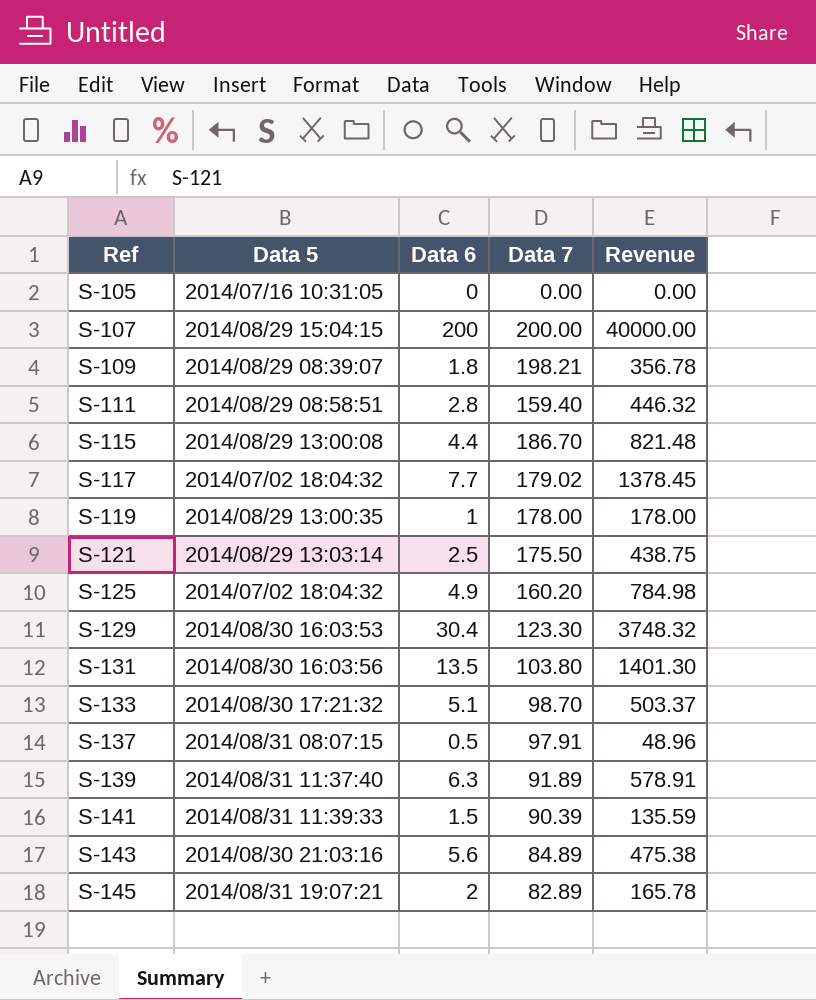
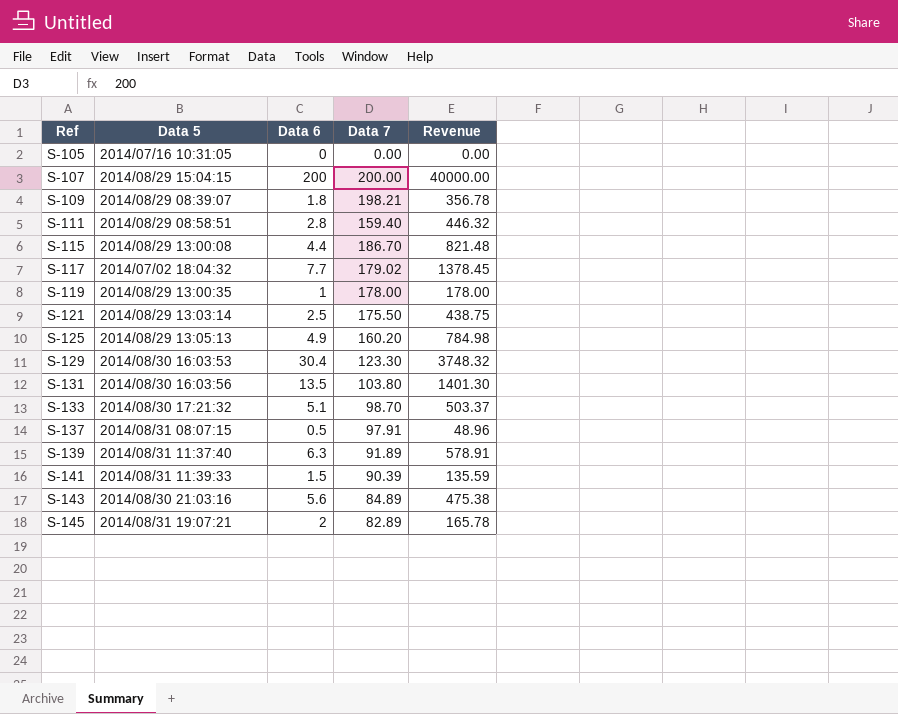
S-125 | Data 5: 2014/07/02 18:04:32 -> 2014/08/29 13:05:13

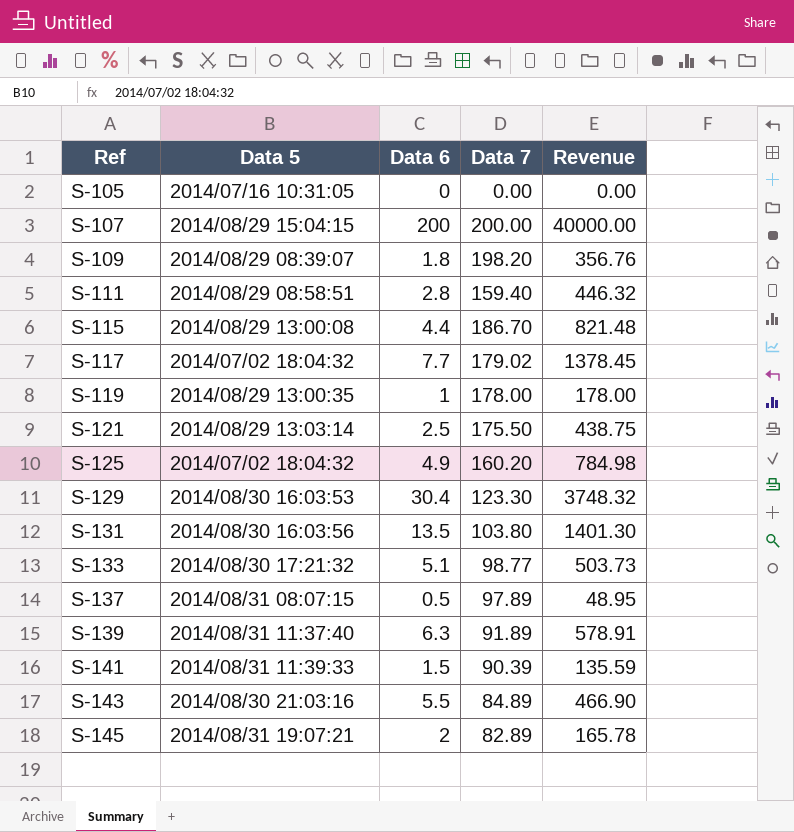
S-109 | Data 7: 198.21 -> 198.20
S-109 | Revenue: 356.78 -> 356.76
S-125 | Data 5: 2014/08/29 13:05:13 -> 2014/07/02 18:04:32
S-133 | Data 7: 98.70 -> 98.77
S-133 | Revenue: 503.37 -> 503.73
S-137 | Data 7: 97.91 -> 97.89
S-137 | Revenue: 48.96 -> 48.95
S-143 | Data 6: 5.6 -> 5.5
S-143 | Revenue: 475.38 -> 466.90

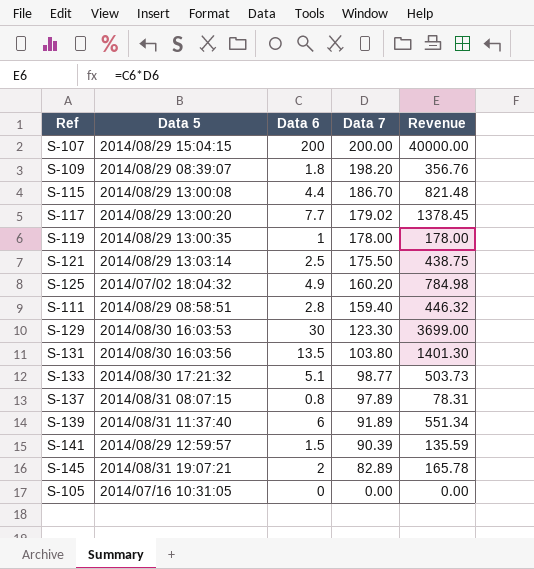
row order: Ref ascending -> Data 7 descending
row S-143: 2014/08/30 21:03:16 | 5.5 | 84.89 | 466.90 -> none
S-117 | Data 5: 2014/07/02 18:04:32 -> 2014/08/29 13:00:20
S-129 | Data 6: 30.4 -> 30
S-129 | Revenue: 3748.32 -> 3699.00
S-137 | Data 6: 0.5 -> 0.8
S-137 | Revenue: 48.95 -> 78.31
S-139 | Data 6: 6.3 -> 6
S-139 | Revenue: 578.91 -> 551.34
S-141 | Data 5: 2014/08/31 11:39:33 -> 2014/08/29 12:59:57

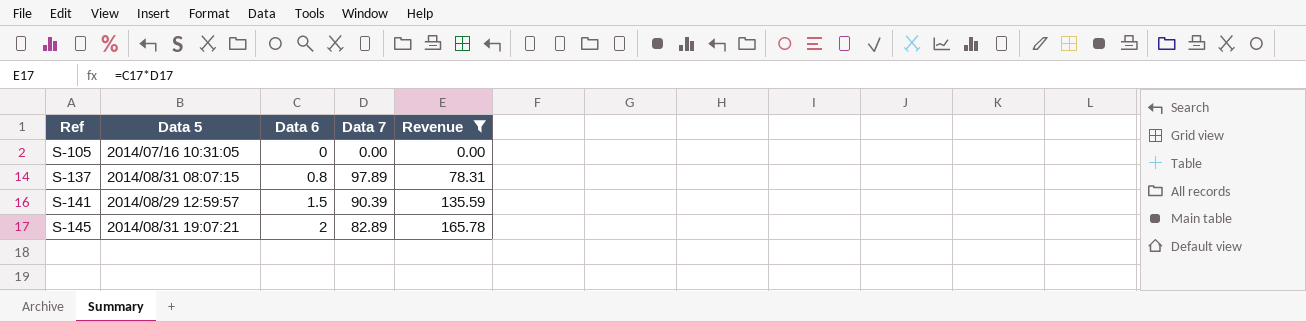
filter: none -> Revenue <= 165.78
row order: Data 7 descending -> Ref ascending

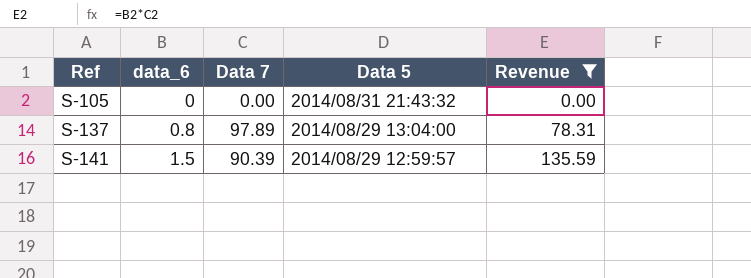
column name: Data 6 -> data_6
column Data 5 | position: 2 -> 4
row S-145: 2014/08/31 19:07:21 | 2 | 82.89 | 165.78 -> none
S-105 | Data 5: 2014/07/16 10:31:05 -> 2014/08/31 21:43:32
S-137 | Data 5: 2014/08/31 08:07:15 -> 2014/08/29 13:04:00

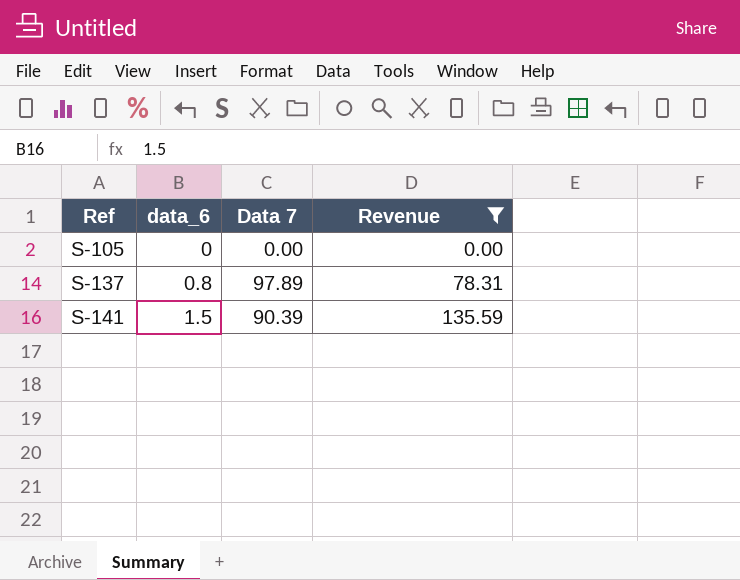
column Data 5 | position: 4 -> none

